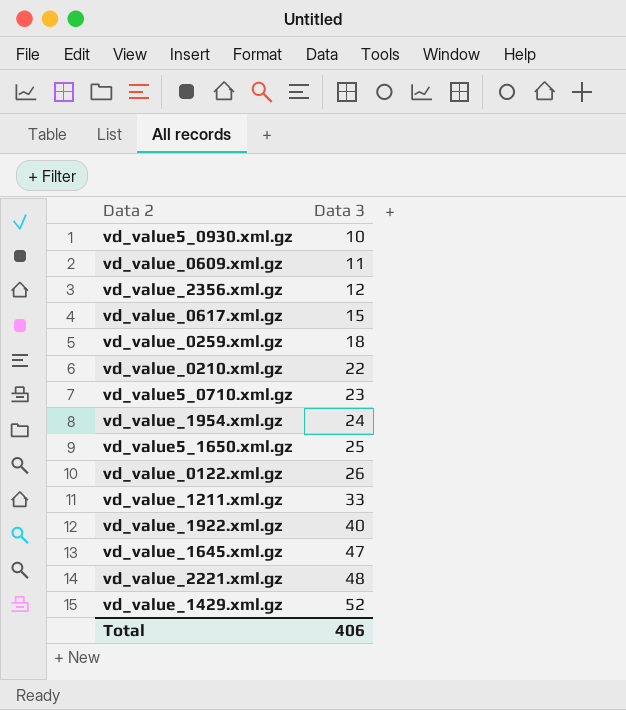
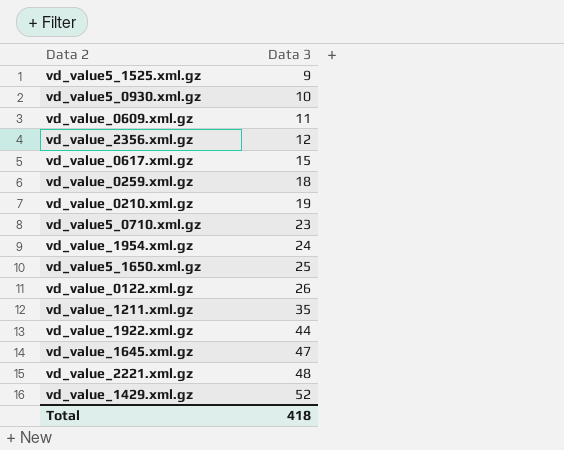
row vd_value5_1525.xml.gz: none -> 9
vd_value_0210.xml.gz | Data 3: 22 -> 19
vd_value_1211.xml.gz | Data 3: 33 -> 35
vd_value_1922.xml.gz | Data 3: 40 -> 44
Total | Data 3: 406 -> 418

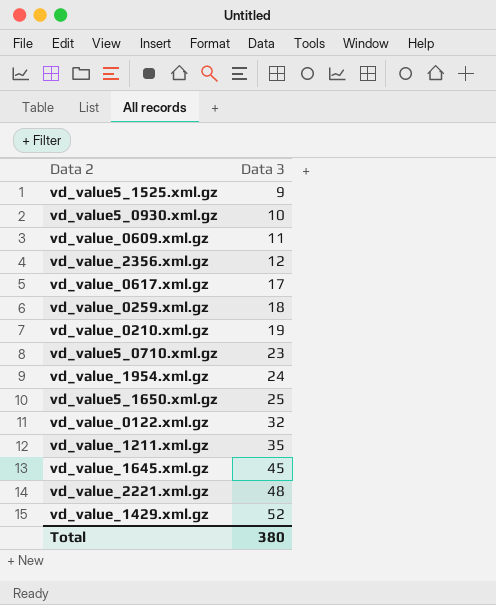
row vd_value_1922.xml.gz: 44 -> none
vd_value_0617.xml.gz | Data 3: 15 -> 17
vd_value_0122.xml.gz | Data 3: 26 -> 32
vd_value_1645.xml.gz | Data 3: 47 -> 45
Total | Data 3: 418 -> 380

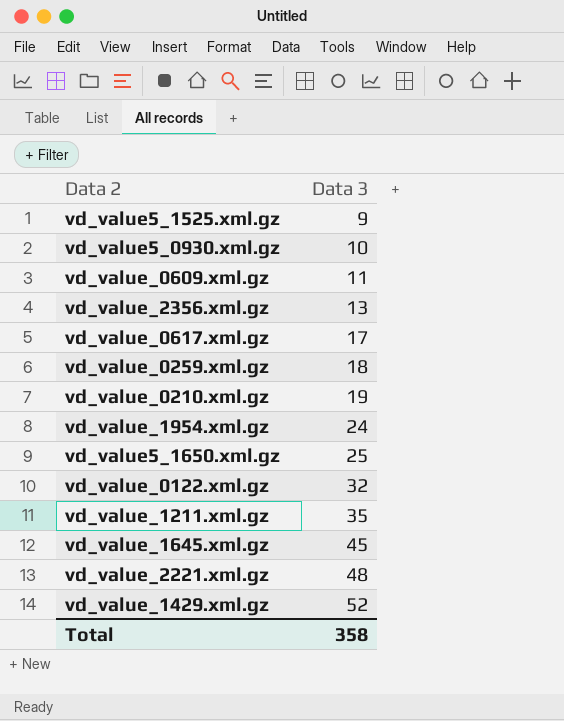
row vd_value5_0710.xml.gz: 23 -> none
vd_value_2356.xml.gz | Data 3: 12 -> 13
Total | Data 3: 380 -> 358

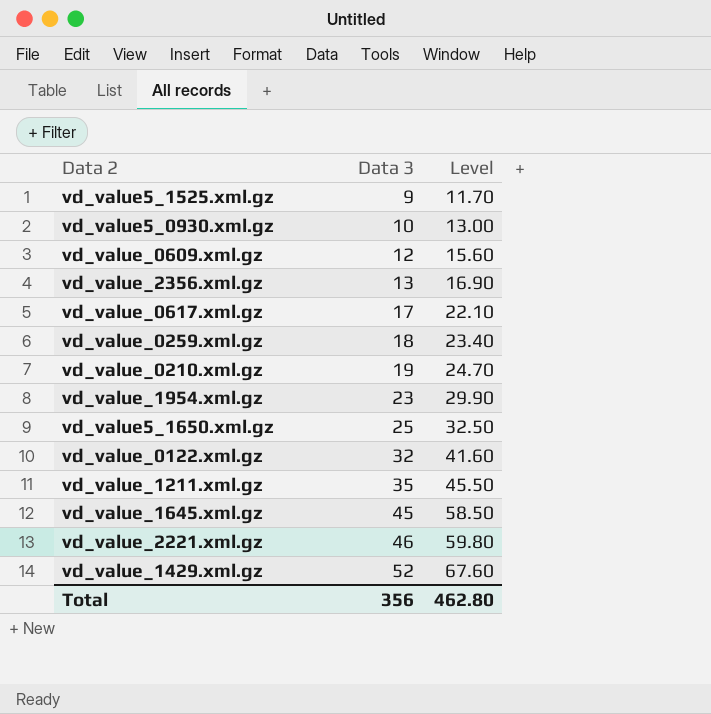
column Level | formula: none -> [Data 3] * 1.3
vd_value_0609.xml.gz | Data 3: 11 -> 12
vd_value_1954.xml.gz | Data 3: 24 -> 23
vd_value_2221.xml.gz | Data 3: 48 -> 46
Total | Data 3: 358 -> 356

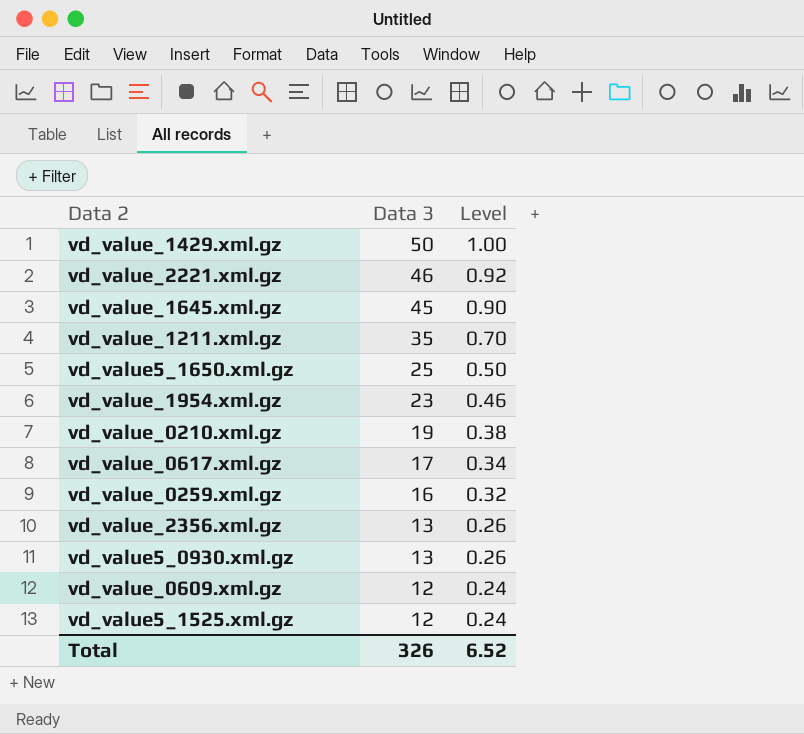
row order: Data 3 ascending -> Data 3 descending
column Level | formula: [Data 3] * 1.3 -> [Data 3] * 0.02
row vd_value_0122.xml.gz: 32 | 41.60 -> none
vd_value_1429.xml.gz | Data 3: 52 -> 50
vd_value_0259.xml.gz | Data 3: 18 -> 16
vd_value5_0930.xml.gz | Data 3: 10 -> 13
vd_value5_1525.xml.gz | Data 3: 9 -> 12
Total | Data 3: 356 -> 326
Total | Level: 462.80 -> 6.52

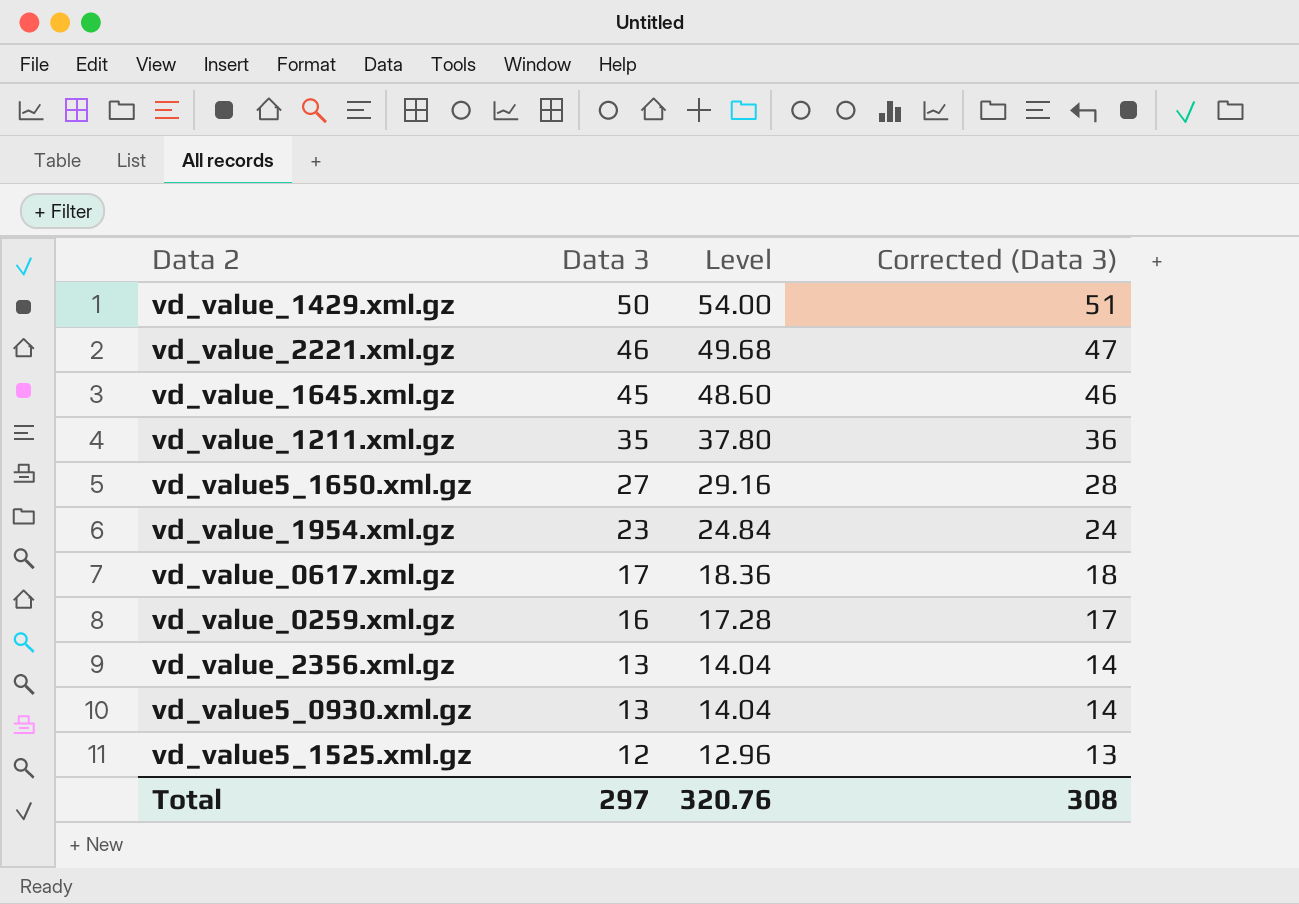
column Level | formula: [Data 3] * 0.02 -> [Data 3] * 1.08
column Corrected (Data 3) | formula: none -> [Data 3] + 1
row vd_value_0210.xml.gz: 19 | 0.38 -> none
row vd_value_0609.xml.gz: 12 | 0.24 -> none
vd_value5_1650.xml.gz | Data 3: 25 -> 27
Total | Data 3: 326 -> 297
Total | Level: 6.52 -> 320.76

